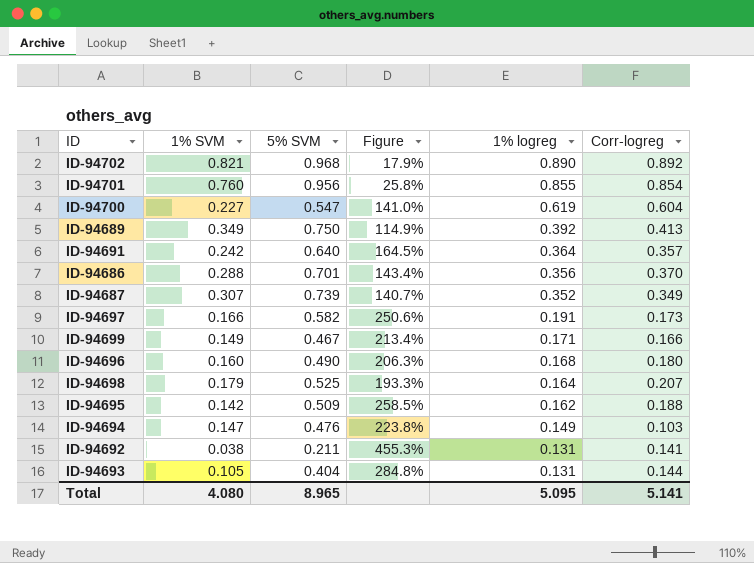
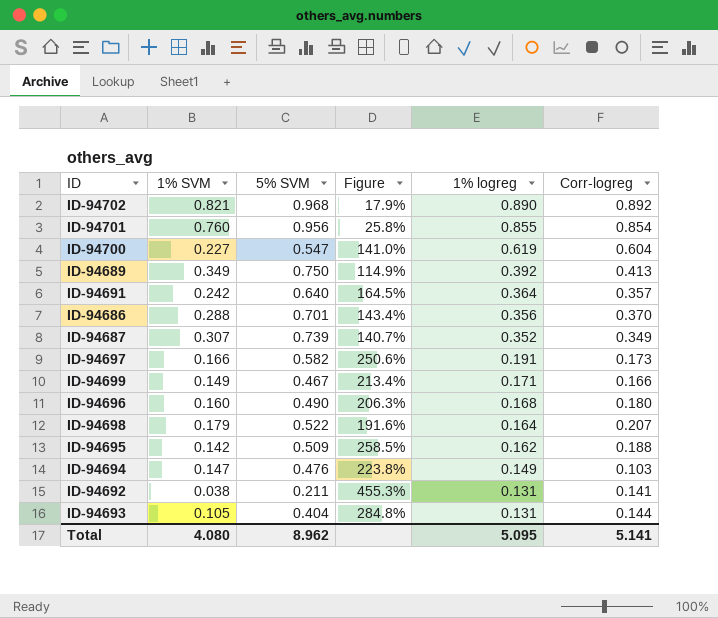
ID-94698 | 5% SVM: 0.525 -> 0.522
ID-94698 | Figure: 193.3% -> 191.6%
Total | 5% SVM: 8.965 -> 8.962

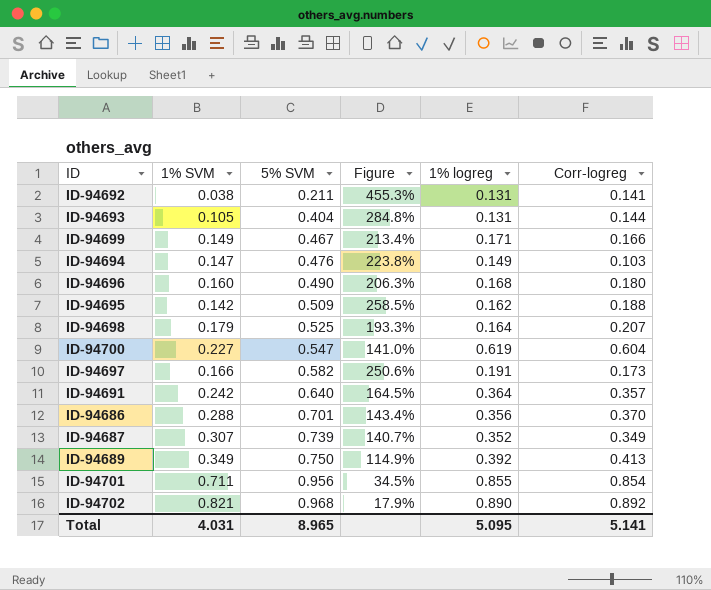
row order: 1% logreg descending -> 5% SVM ascending
ID-94698 | 5% SVM: 0.522 -> 0.525
ID-94698 | Figure: 191.6% -> 193.3%
ID-94701 | 1% SVM: 0.760 -> 0.711
ID-94701 | Figure: 25.8% -> 34.5%
Total | 1% SVM: 4.080 -> 4.031
Total | 5% SVM: 8.962 -> 8.965

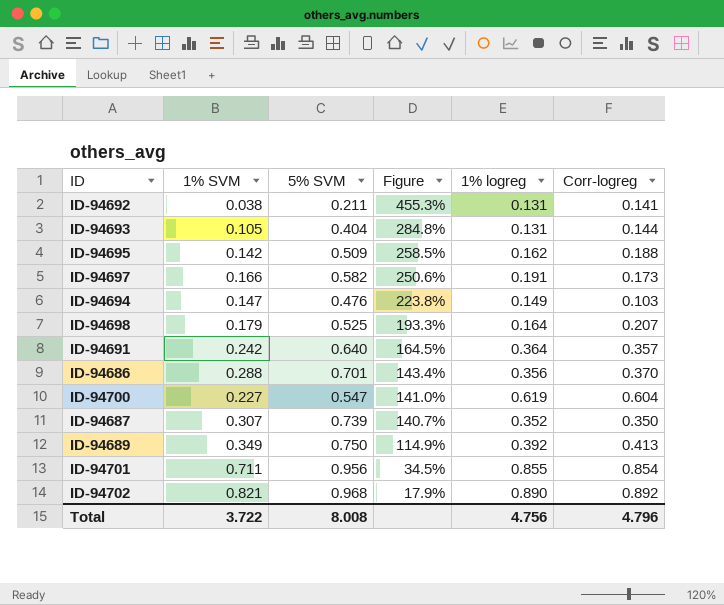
row order: 5% SVM ascending -> Figure descending
row ID-94699: 0.149 | 0.467 | 213.4% | 0.171 | 0.166 -> none
row ID-94696: 0.160 | 0.490 | 206.3% | 0.168 | 0.180 -> none
ID-94687 | Corr-logreg: 0.349 -> 0.350
Total | 1% SVM: 4.031 -> 3.722
Total | 5% SVM: 8.965 -> 8.008
Total | 1% logreg: 5.095 -> 4.756
Total | Corr-logreg: 5.141 -> 4.796

